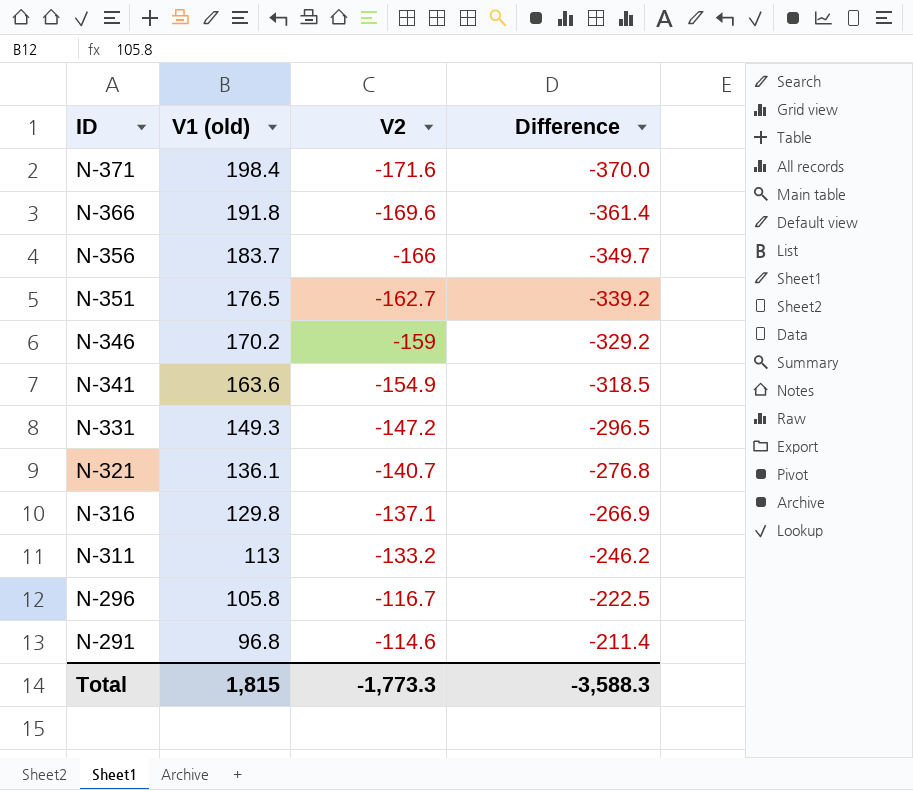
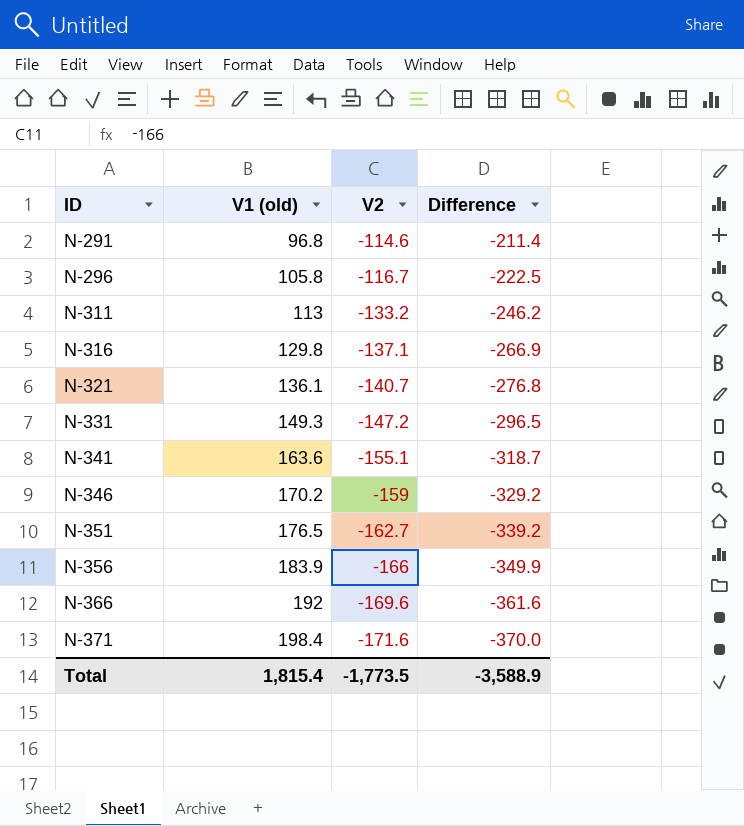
row order: ID descending -> ID ascending
N-341 | V2: -154.9 -> -155.1
N-341 | Difference: -318.5 -> -318.7
N-356 | V1 (old): 183.7 -> 183.9
N-356 | Difference: -349.7 -> -349.9
N-366 | V1 (old): 191.8 -> 192
N-366 | Difference: -361.4 -> -361.6
Total | V1 (old): 1,815 -> 1,815.4
Total | V2: -1,773.3 -> -1,773.5
Total | Difference: -3,588.3 -> -3,588.9

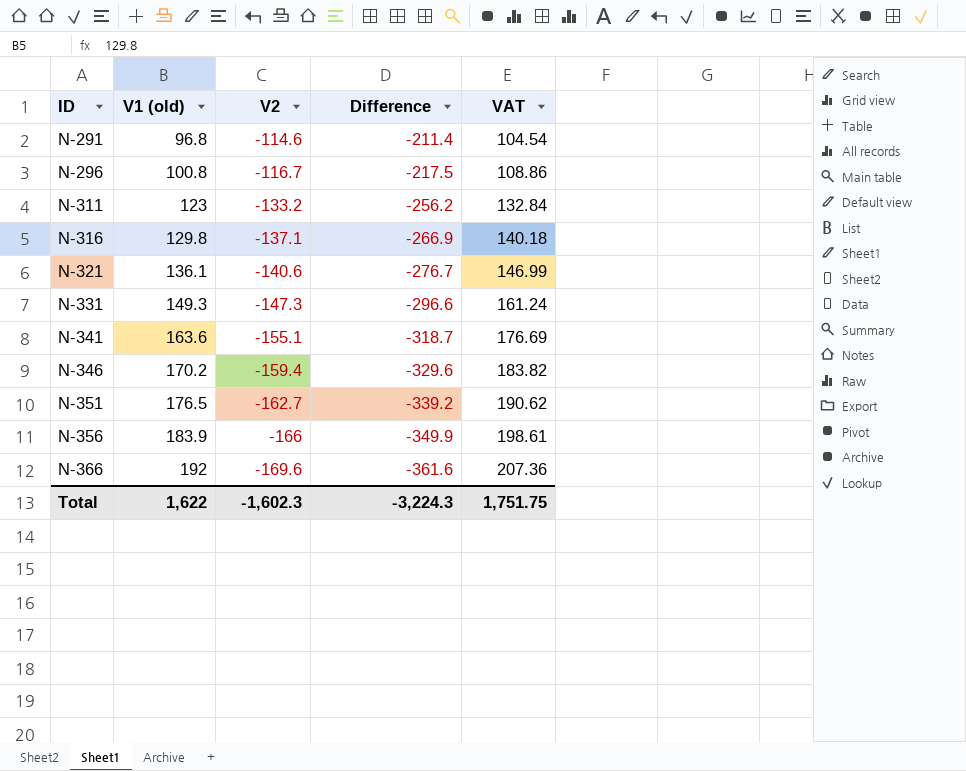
column VAT | formula: none -> [V1 (old)] * 1.08
row N-371: 198.4 | -171.6 | -370.0 -> none
N-296 | V1 (old): 105.8 -> 100.8
N-296 | Difference: -222.5 -> -217.5
N-311 | V1 (old): 113 -> 123
N-311 | Difference: -246.2 -> -256.2
N-321 | V2: -140.7 -> -140.6
N-321 | Difference: -276.8 -> -276.7
N-331 | V2: -147.2 -> -147.3
N-331 | Difference: -296.5 -> -296.6
N-346 | V2: -159 -> -159.4
N-346 | Difference: -329.2 -> -329.6
Total | V1 (old): 1,815.4 -> 1,622
Total | V2: -1,773.5 -> -1,602.3
Total | Difference: -3,588.9 -> -3,224.3

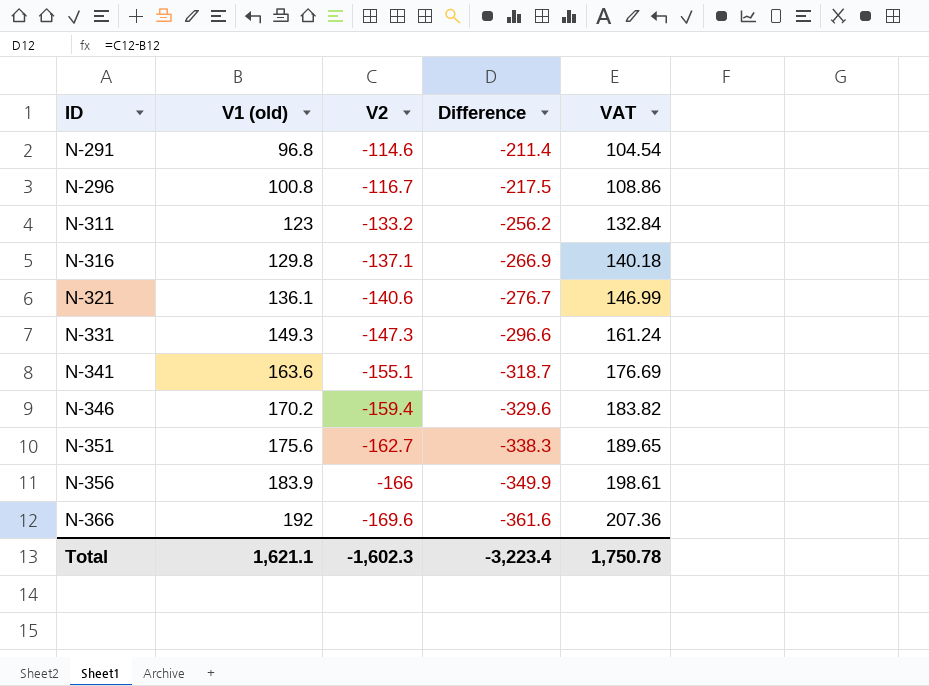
N-351 | V1 (old): 176.5 -> 175.6
N-351 | Difference: -339.2 -> -338.3
N-351 | VAT: 190.62 -> 189.65
Total | V1 (old): 1,622 -> 1,621.1
Total | Difference: -3,224.3 -> -3,223.4
Total | VAT: 1,751.75 -> 1,750.78

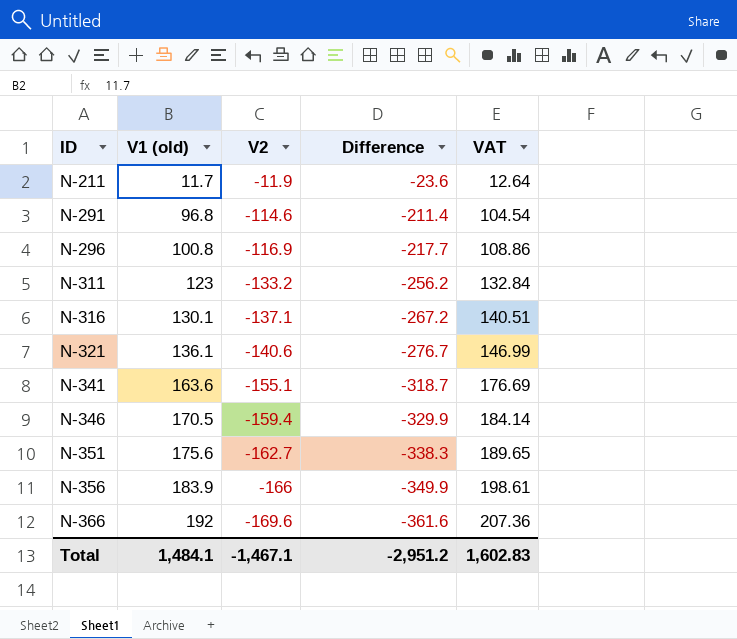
row N-331: 149.3 | -147.3 | -296.6 | 161.24 -> none
row N-211: none -> 11.7 | -11.9 | -23.6 | 12.64
N-296 | V2: -116.7 -> -116.9
N-296 | Difference: -217.5 -> -217.7
N-316 | V1 (old): 129.8 -> 130.1
N-316 | Difference: -266.9 -> -267.2
N-316 | VAT: 140.18 -> 140.51
N-346 | V1 (old): 170.2 -> 170.5
N-346 | Difference: -329.6 -> -329.9
N-346 | VAT: 183.82 -> 184.14
Total | V1 (old): 1,621.1 -> 1,484.1
Total | V2: -1,602.3 -> -1,467.1
Total | Difference: -3,223.4 -> -2,951.2
Total | VAT: 1,750.78 -> 1,602.83

